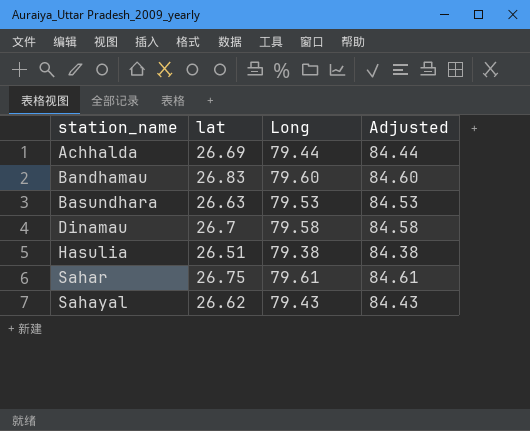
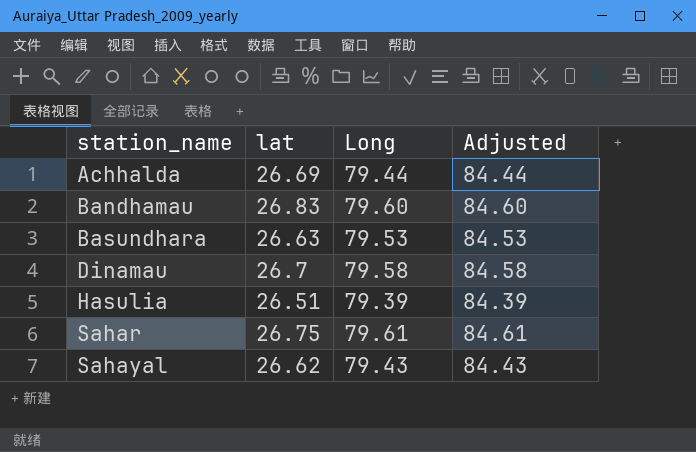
Hasulia | Long: 79.38 -> 79.39
Hasulia | Adjusted: 84.38 -> 84.39

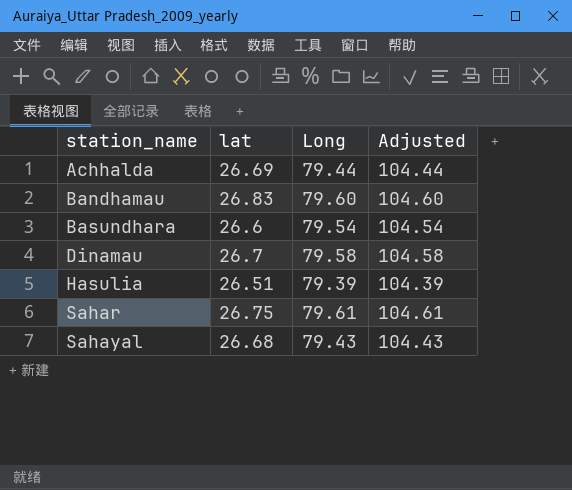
column Adjusted | formula: [Long] + 5 -> [Long] + 25
Basundhara | lat: 26.63 -> 26.6
Basundhara | Long: 79.53 -> 79.54
Sahayal | lat: 26.62 -> 26.68

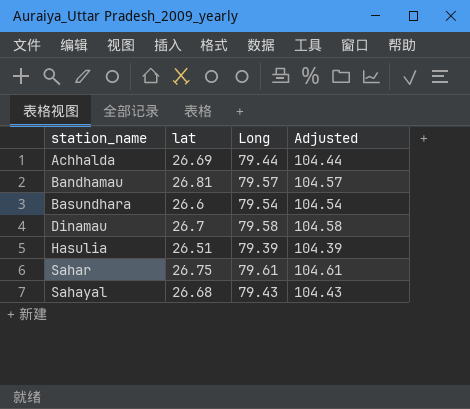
Bandhamau | lat: 26.83 -> 26.81
Bandhamau | Long: 79.60 -> 79.57
Bandhamau | Adjusted: 104.60 -> 104.57

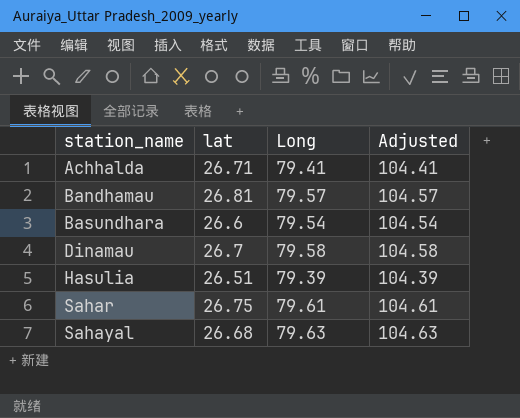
Achhalda | lat: 26.69 -> 26.71
Achhalda | Long: 79.44 -> 79.41
Achhalda | Adjusted: 104.44 -> 104.41
Sahayal | Long: 79.43 -> 79.63
Sahayal | Adjusted: 104.43 -> 104.63

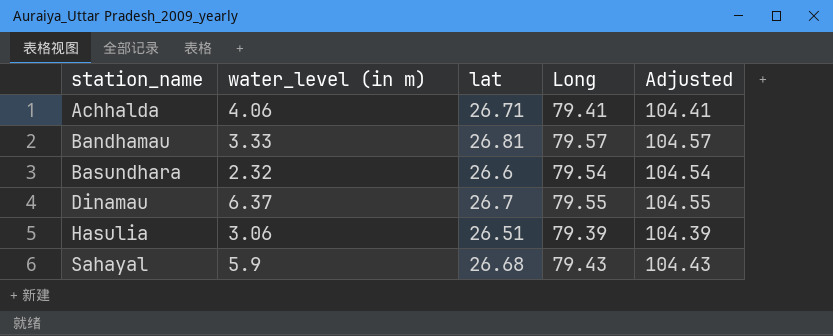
column water_level (in m) | position: none -> 2
row Sahar: 26.75 | 79.61 | 104.61 -> none
Dinamau | Long: 79.58 -> 79.55
Dinamau | Adjusted: 104.58 -> 104.55
Sahayal | Long: 79.63 -> 79.43
Sahayal | Adjusted: 104.63 -> 104.43

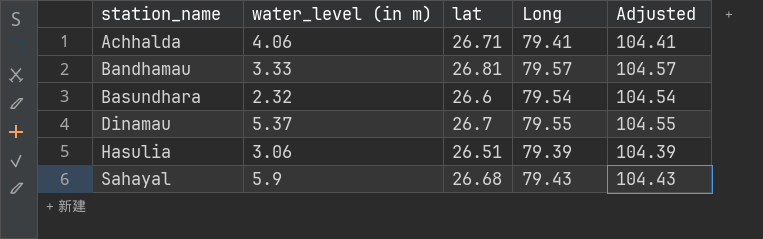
Dinamau | water_level (in m): 6.37 -> 5.37

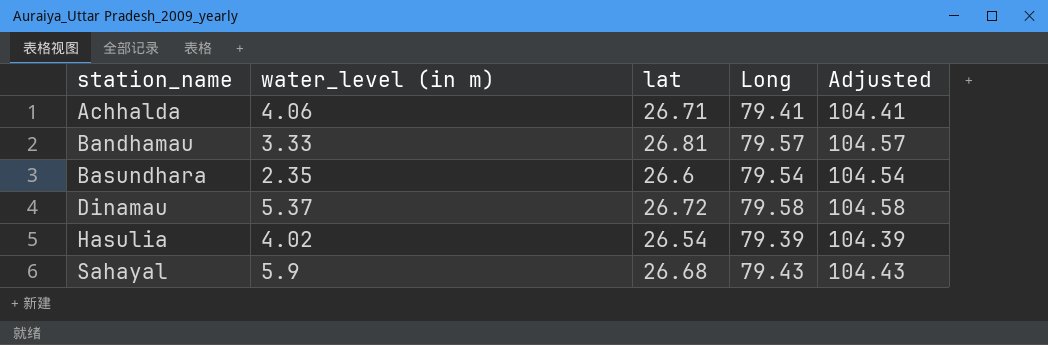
Basundhara | water_level (in m): 2.32 -> 2.35
Dinamau | lat: 26.7 -> 26.72
Dinamau | Long: 79.55 -> 79.58
Dinamau | Adjusted: 104.55 -> 104.58
Hasulia | water_level (in m): 3.06 -> 4.02
Hasulia | lat: 26.51 -> 26.54

